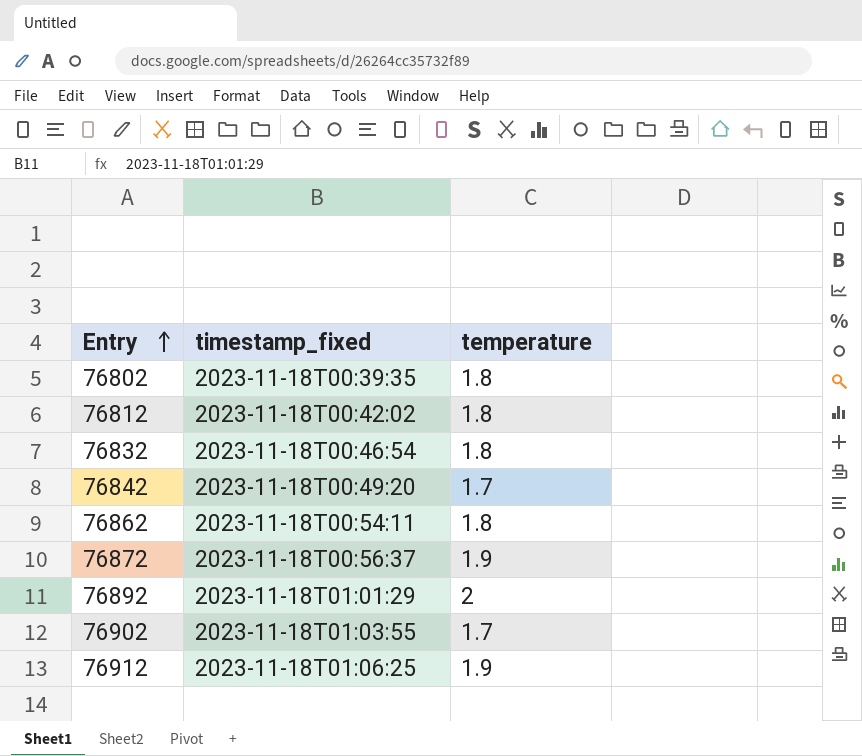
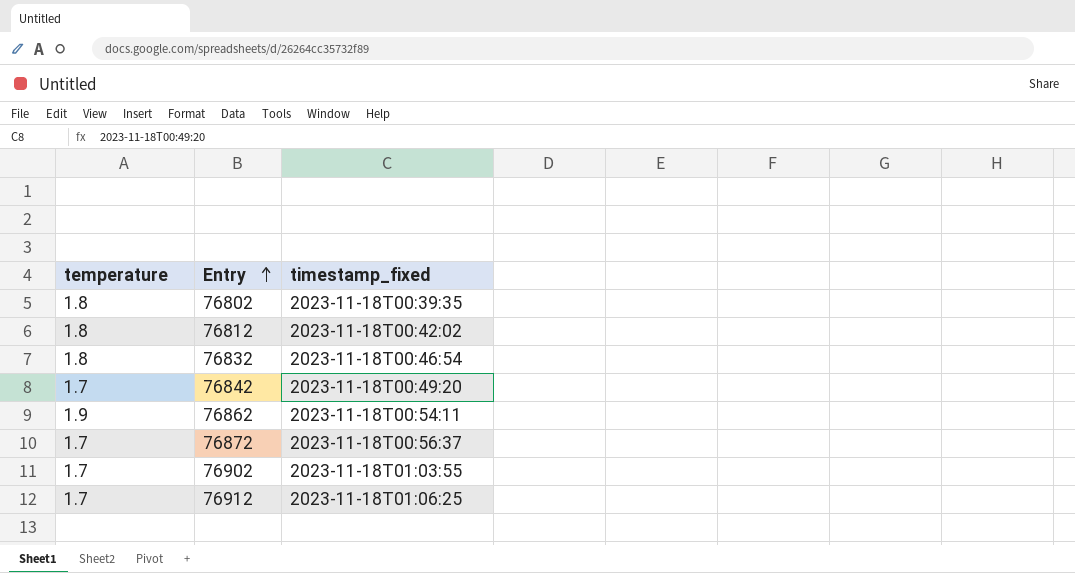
column temperature | position: 3 -> 1
row 76892: 2023-11-18T01:01:29 | 2 -> none
76862 | temperature: 1.8 -> 1.9
76872 | temperature: 1.9 -> 1.7
76912 | temperature: 1.9 -> 1.7

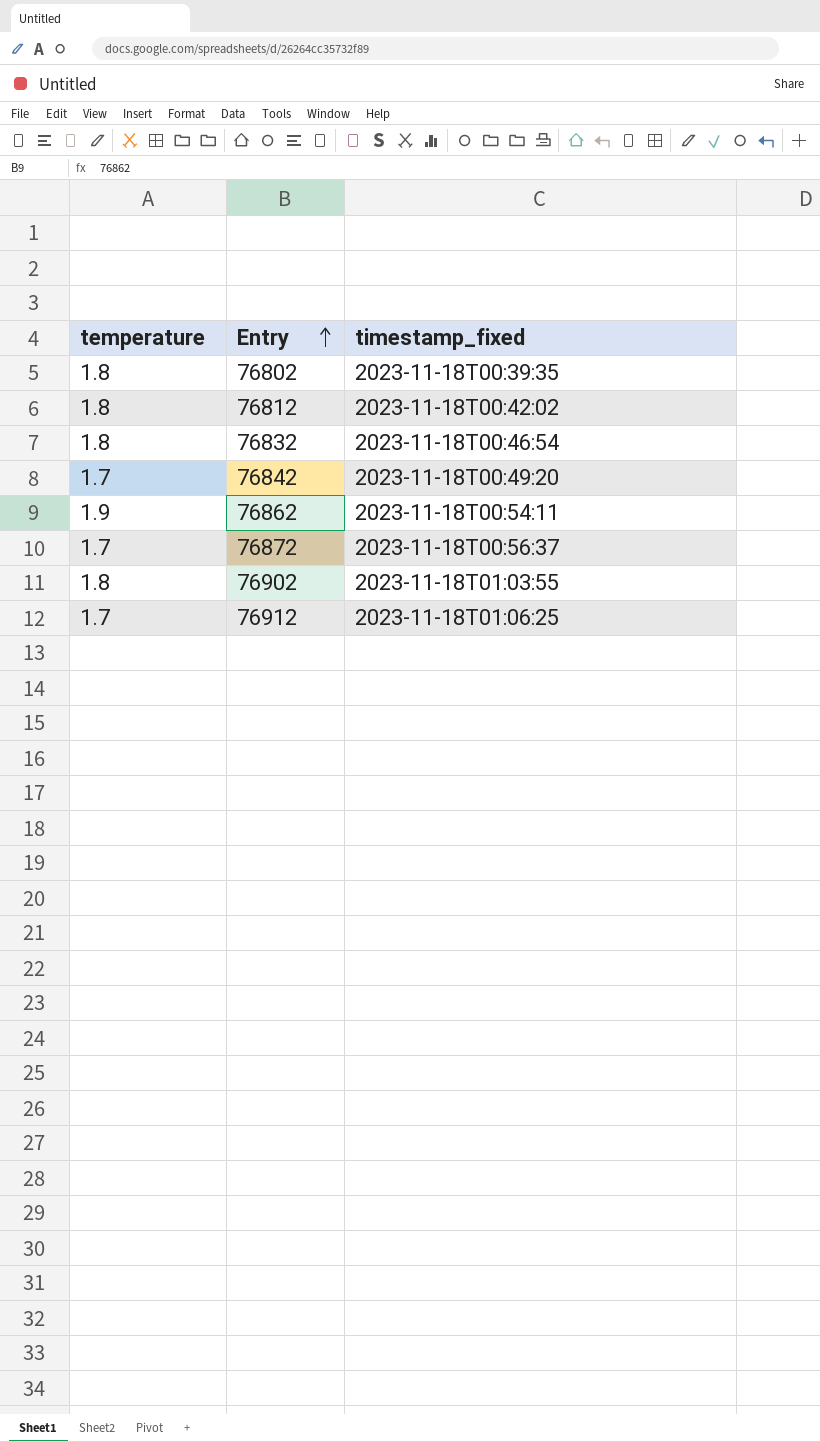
76902 | temperature: 1.7 -> 1.8

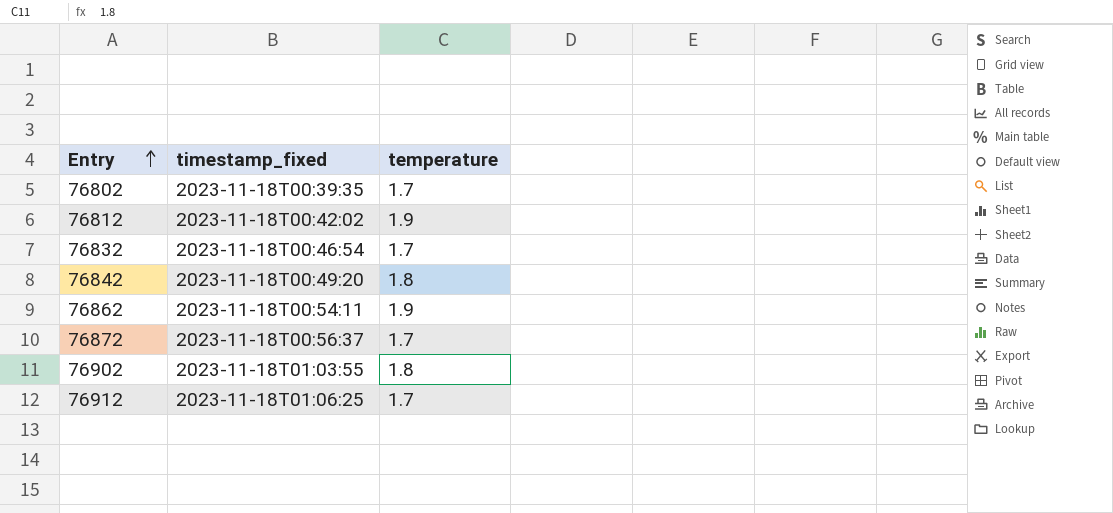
column temperature | position: 1 -> 3
76802 | temperature: 1.8 -> 1.7
76812 | temperature: 1.8 -> 1.9
76832 | temperature: 1.8 -> 1.7
76842 | temperature: 1.7 -> 1.8

